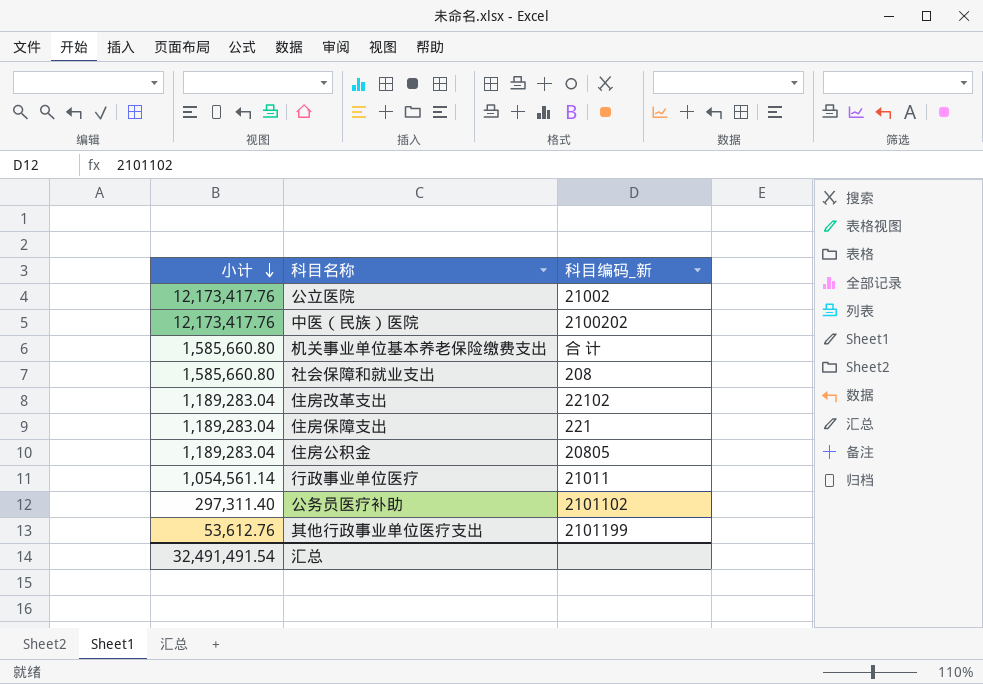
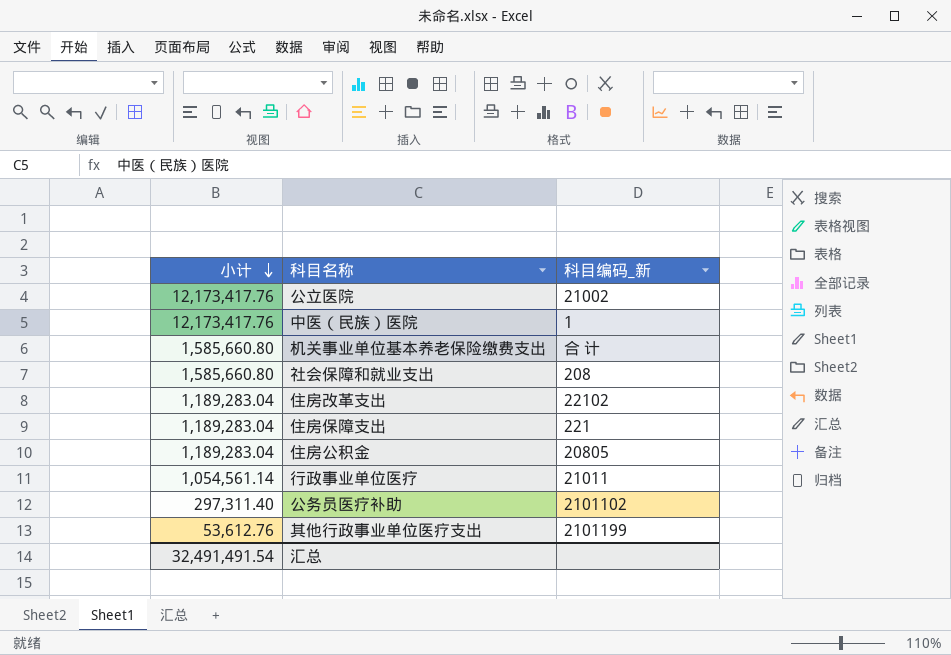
中医（民族）医院 | 科目编码_新: 2100202 -> 1

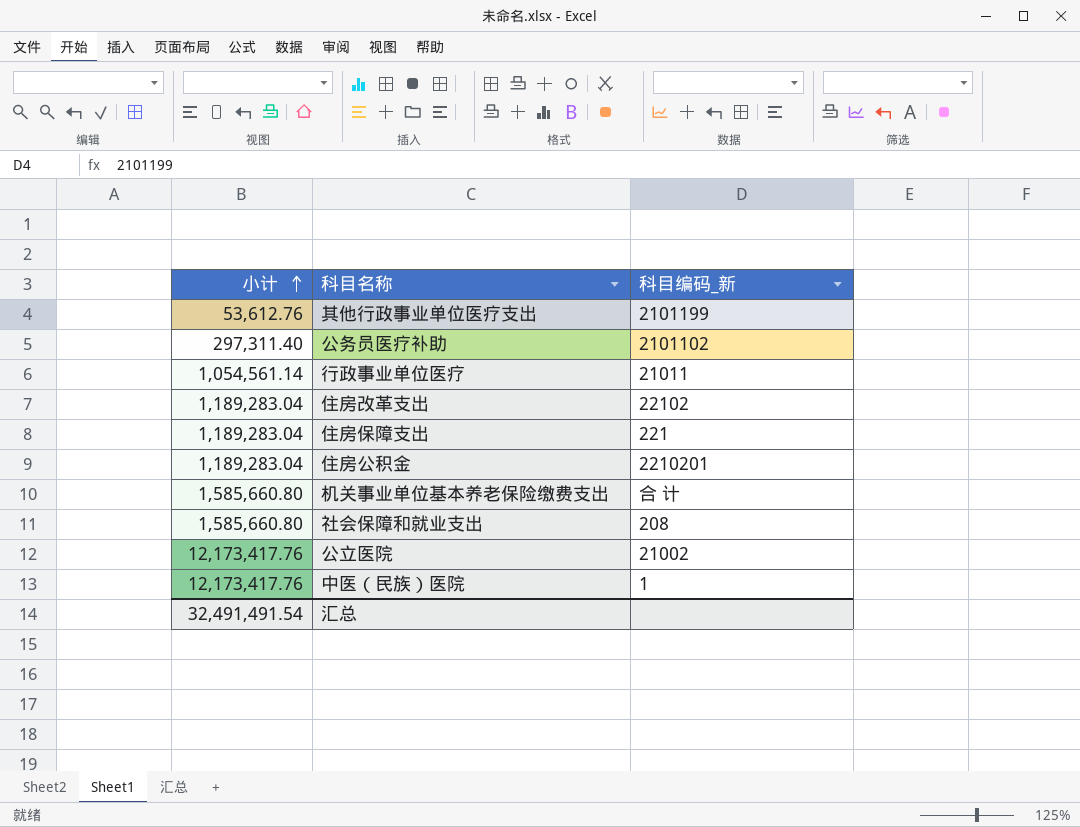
row order: 小计 descending -> 小计 ascending
住房公积金 | 科目编码_新: 20805 -> 2210201

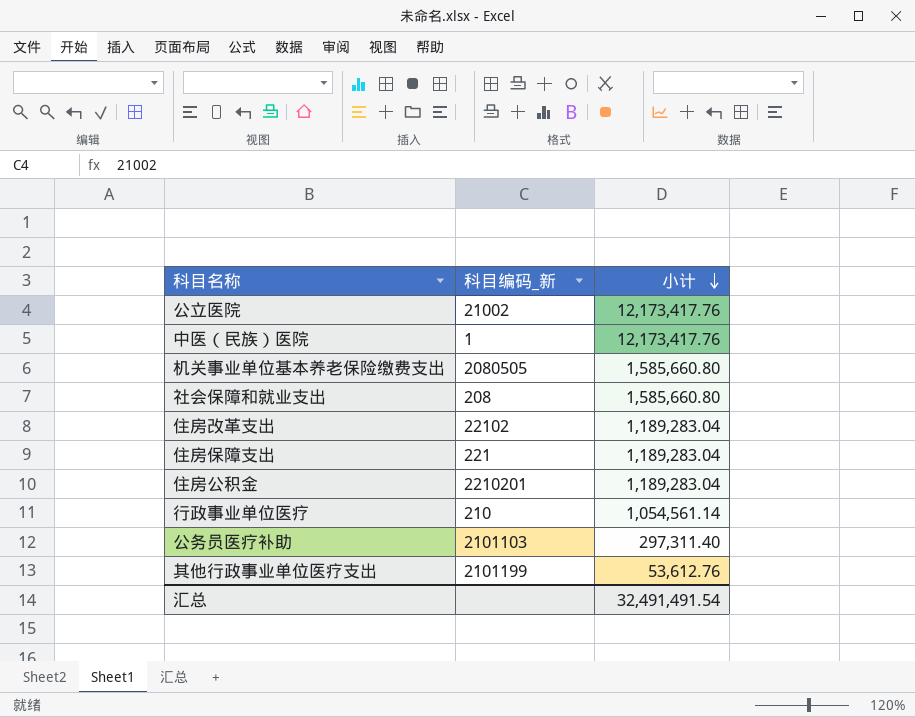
row order: 小计 ascending -> 小计 descending
column 小计 | position: 1 -> 3
机关事业单位基本养老保险缴费支出 | 科目编码_新: 合 计 -> 2080505
行政事业单位医疗 | 科目编码_新: 21011 -> 210
公务员医疗补助 | 科目编码_新: 2101102 -> 2101103

